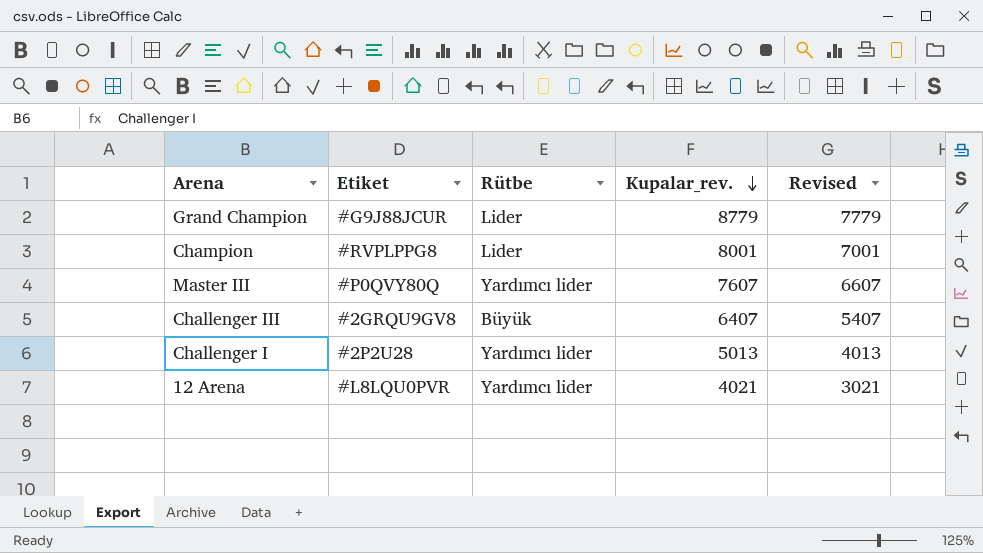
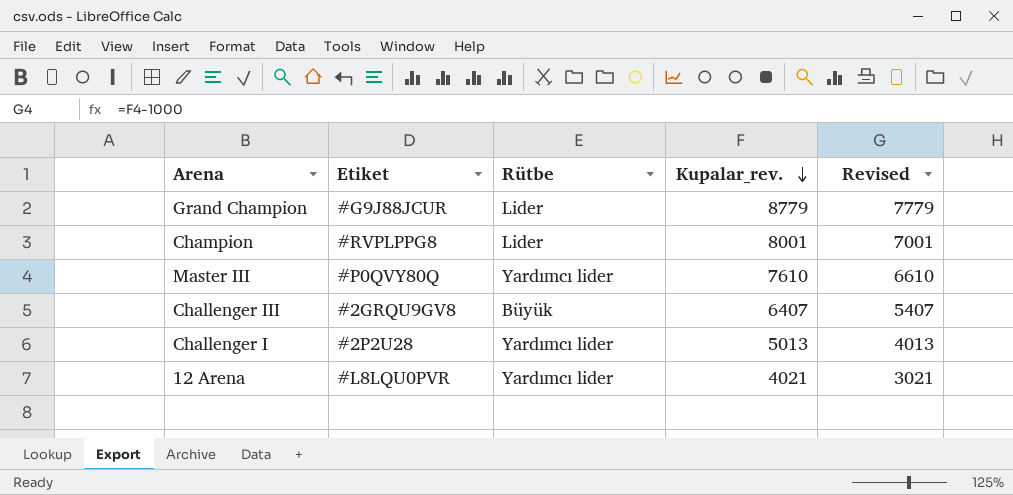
Master III | Kupalar_rev.: 7607 -> 7610
Master III | Revised: 6607 -> 6610

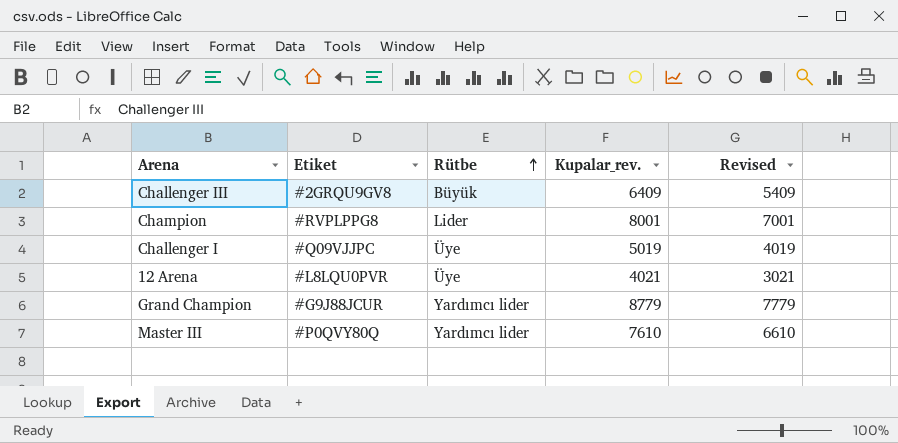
row order: Kupalar_rev. descending -> Rütbe ascending
Challenger III | Kupalar_rev.: 6407 -> 6409
Challenger III | Revised: 5407 -> 5409
Challenger I | Etiket: #2P2U28 -> #Q09VJJPC
Challenger I | Rütbe: Yardımcı lider -> Üye
Challenger I | Kupalar_rev.: 5013 -> 5019
Challenger I | Revised: 4013 -> 4019
12 Arena | Rütbe: Yardımcı lider -> Üye
Grand Champion | Rütbe: Lider -> Yardımcı lider

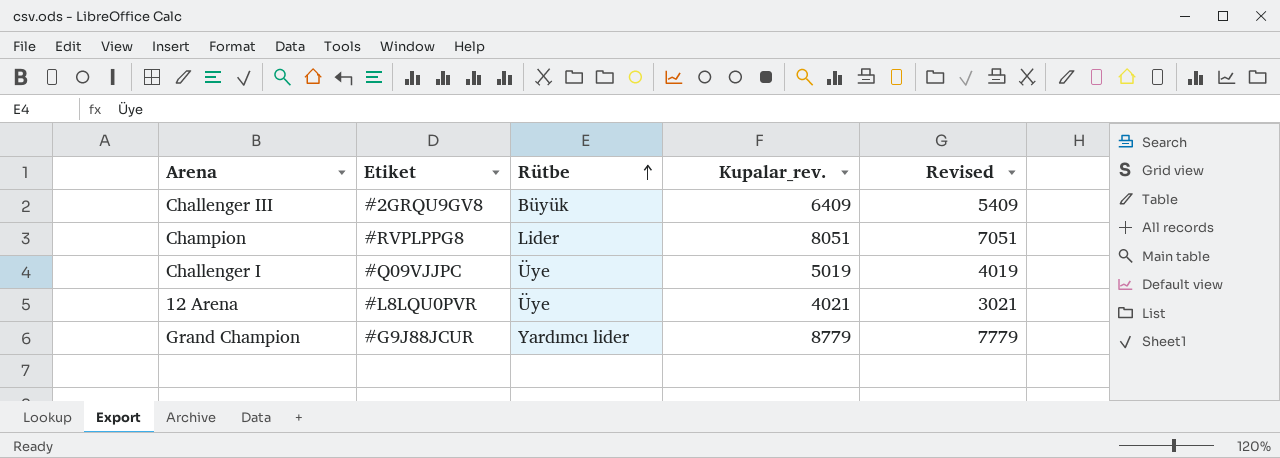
row Master III: #P0QVY80Q | Yardımcı lider | 7610 | 6610 -> none
Champion | Kupalar_rev.: 8001 -> 8051
Champion | Revised: 7001 -> 7051

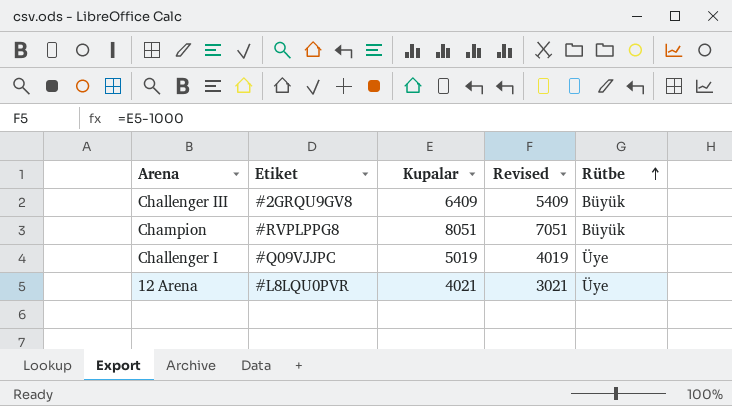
column name: Kupalar_rev. -> Kupalar
column Rütbe | position: 3 -> 5
row Grand Champion: #G9J88JCUR | Yardımcı lider | 8779 | 7779 -> none
Champion | Rütbe: Lider -> Büyük

